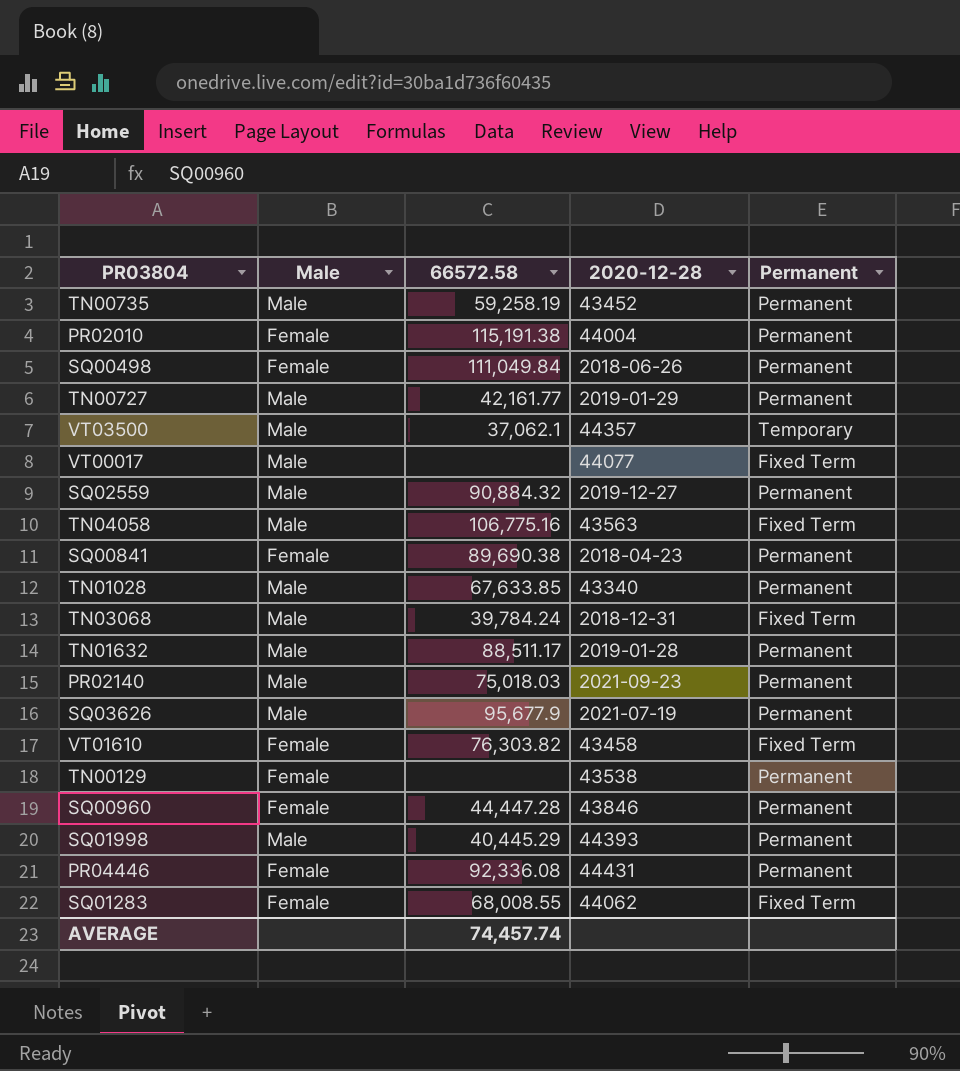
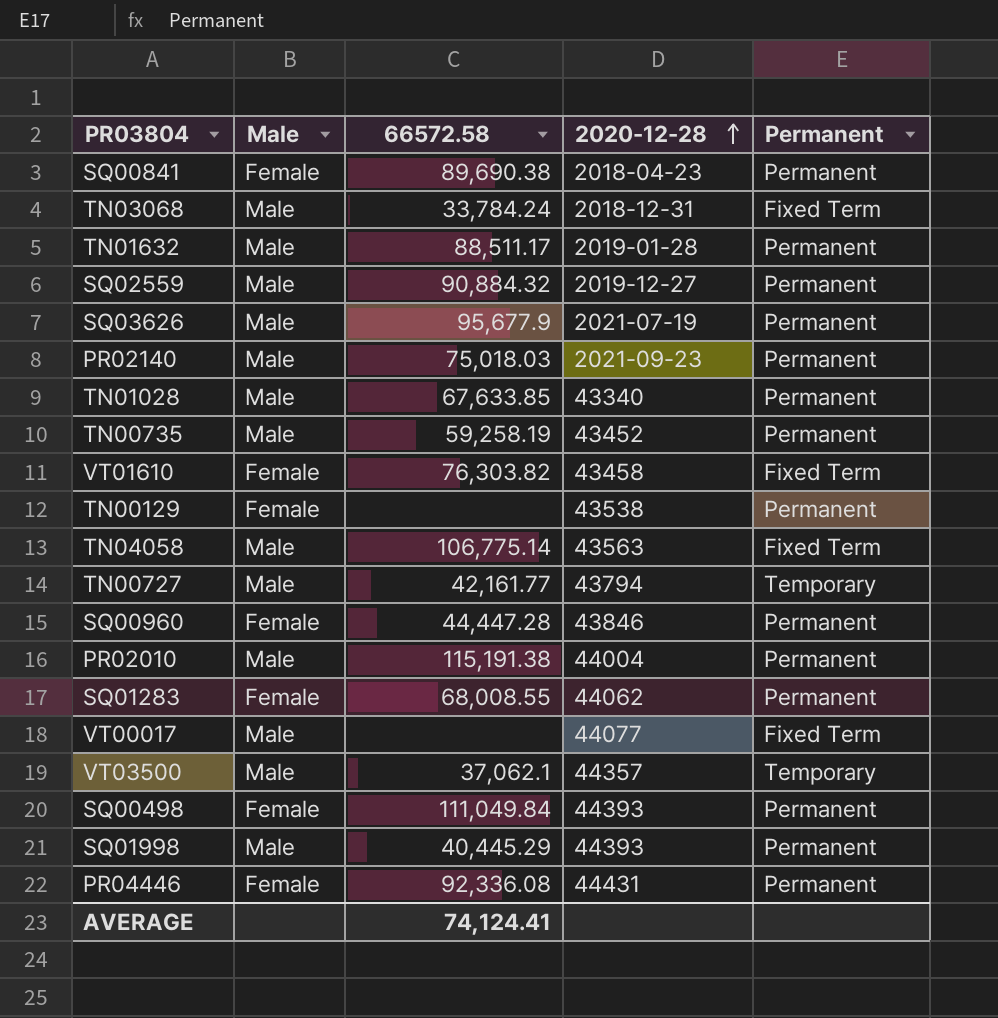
row order: none -> 2020-12-28 ascending
TN03068 | 66572.58: 39,784.24 -> 33,784.24
TN04058 | 66572.58: 106,775.16 -> 106,775.14
TN00727 | 2020-12-28: 2019-01-29 -> 43794
TN00727 | Permanent: Permanent -> Temporary
PR02010 | Male: Female -> Male
SQ01283 | Permanent: Fixed Term -> Permanent
SQ00498 | 2020-12-28: 2018-06-26 -> 44393
AVERAGE | 66572.58: 74,457.74 -> 74,124.41

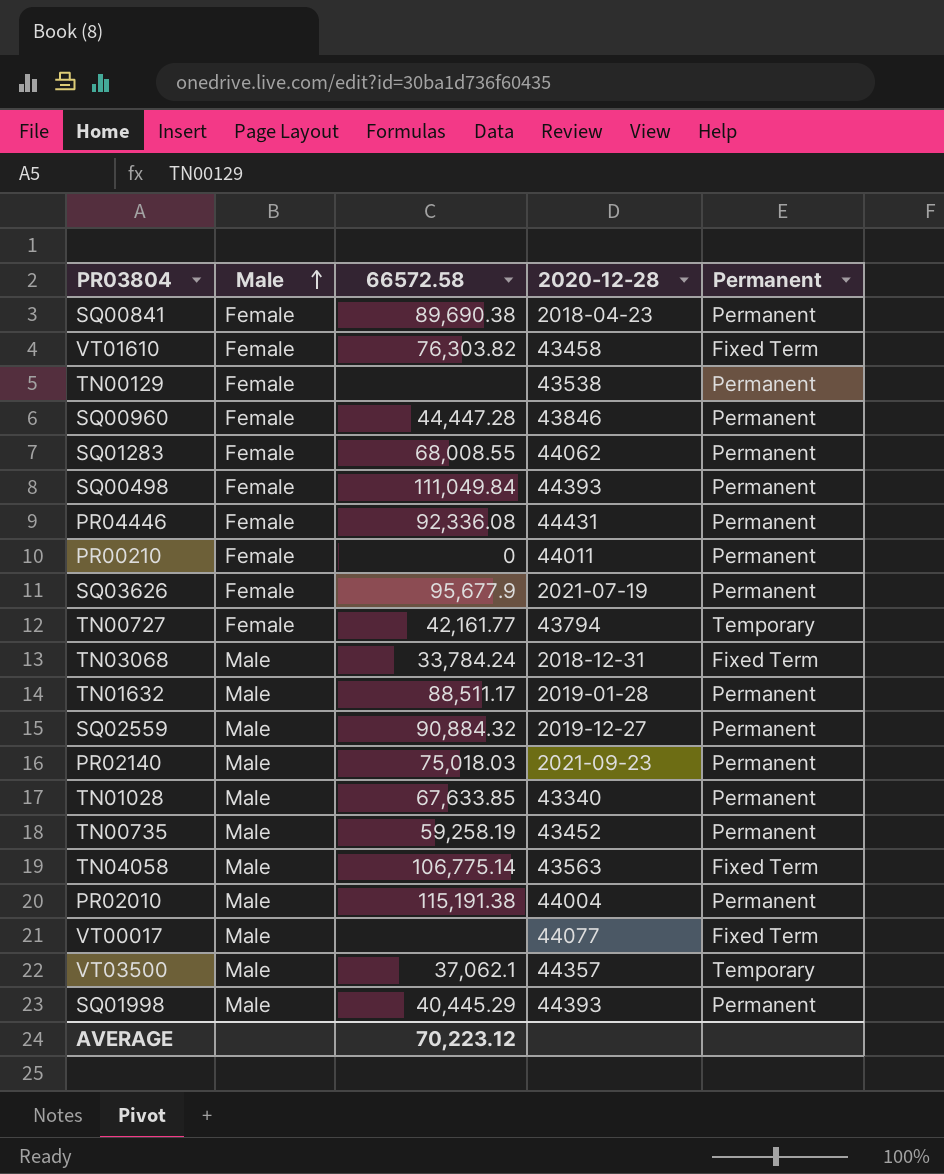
row order: 2020-12-28 ascending -> Male ascending
row PR00210: none -> Female | 0 | 44011 | Permanent
SQ03626 | Male: Male -> Female
TN00727 | Male: Male -> Female
AVERAGE | 66572.58: 74,124.41 -> 70,223.12

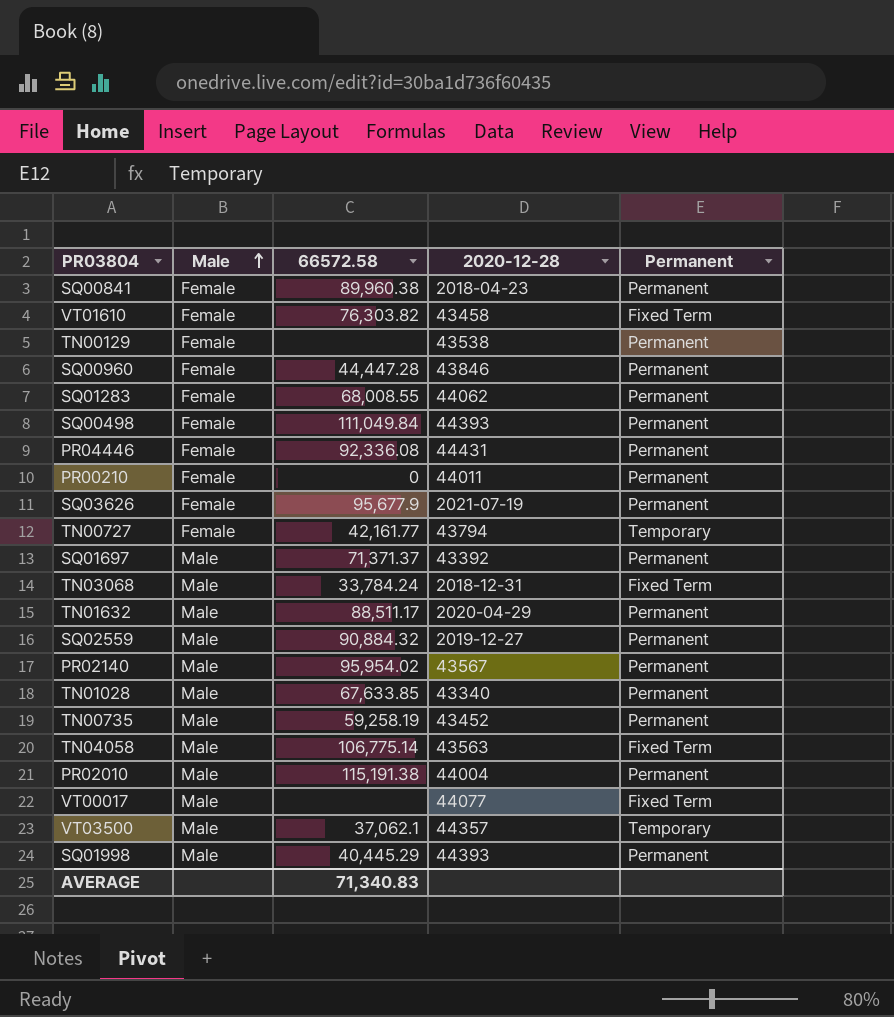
SQ00841 | 66572.58: 89,690.38 -> 89,960.38
row SQ01697: none -> Male | 71,371.37 | 43392 | Permanent
TN01632 | 2020-12-28: 2019-01-28 -> 2020-04-29
PR02140 | 66572.58: 75,018.03 -> 95,954.02
PR02140 | 2020-12-28: 2021-09-23 -> 43567
AVERAGE | 66572.58: 70,223.12 -> 71,340.83

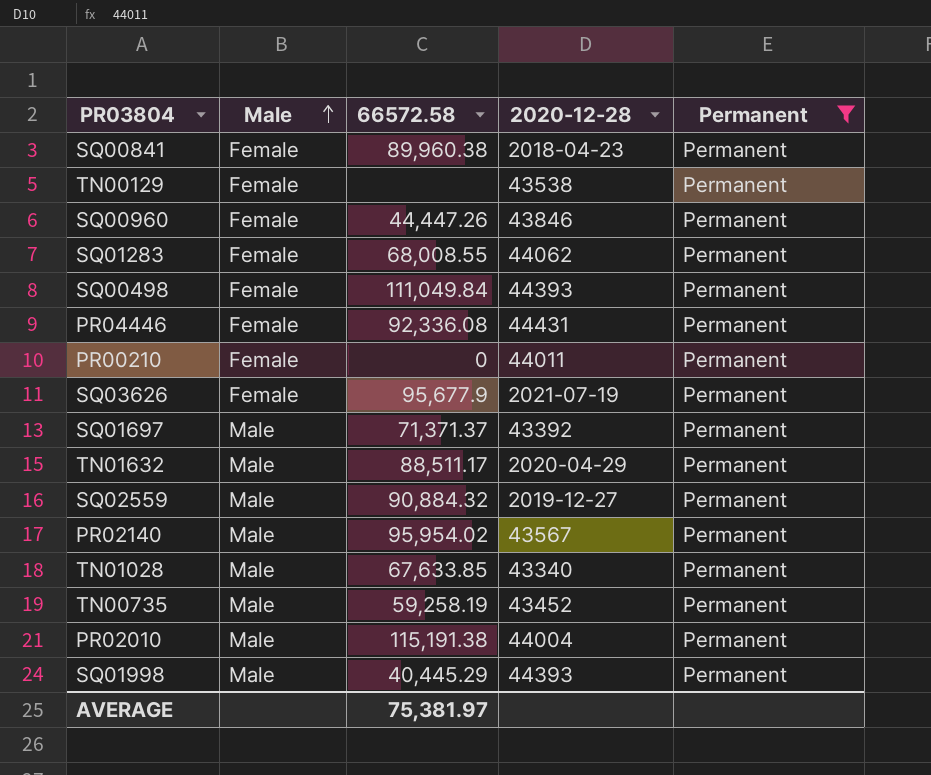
filter: none -> Permanent = Permanent
SQ00960 | 66572.58: 44,447.28 -> 44,447.26
AVERAGE | 66572.58: 71,340.83 -> 75,381.97

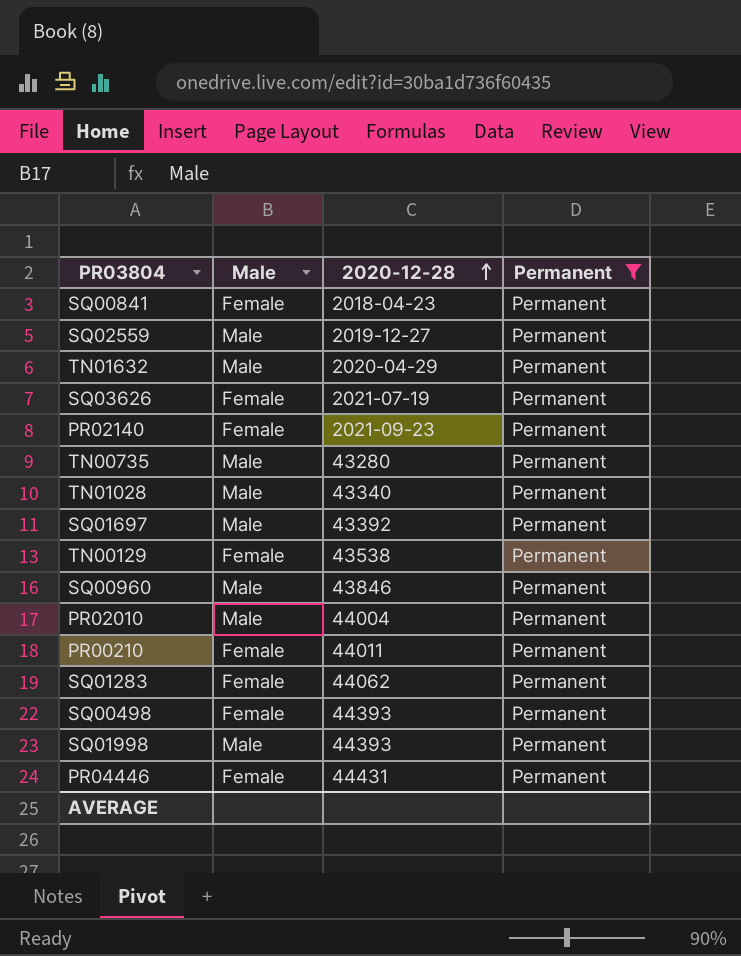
row order: Male ascending -> 2020-12-28 ascending
column 66572.58 | position: 3 -> none
PR02140 | Male: Male -> Female
PR02140 | 2020-12-28: 43567 -> 2021-09-23
TN00735 | 2020-12-28: 43452 -> 43280
SQ00960 | Male: Female -> Male

